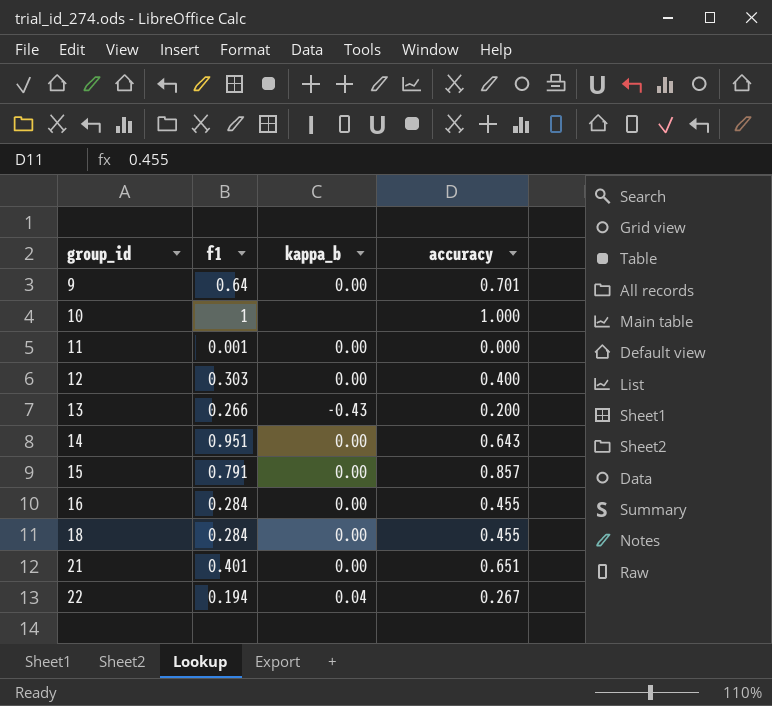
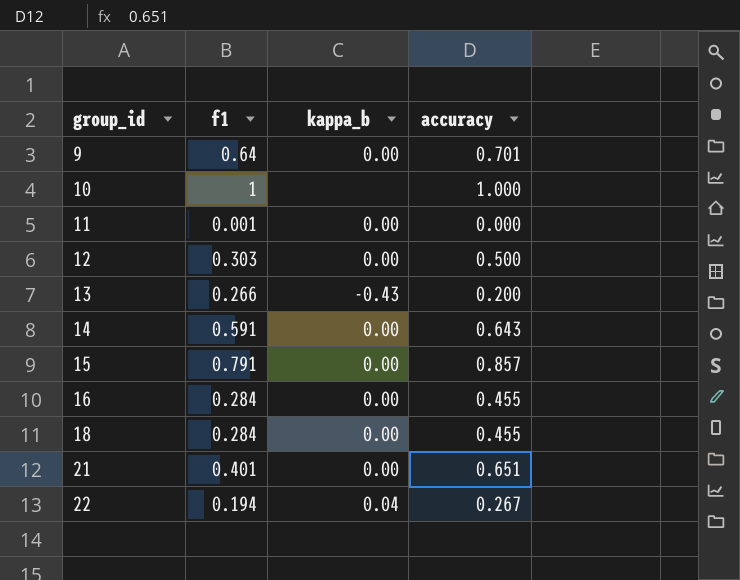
12 | accuracy: 0.400 -> 0.500
14 | f1: 0.951 -> 0.591

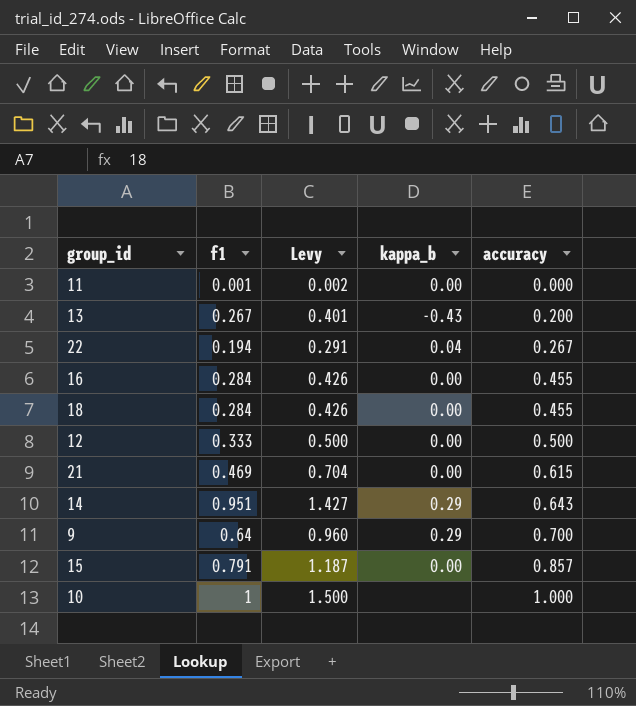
row order: group_id ascending -> accuracy ascending
column Levy | formula: none -> [f1] * 1.5
13 | f1: 0.266 -> 0.267
12 | f1: 0.303 -> 0.333
21 | f1: 0.401 -> 0.469
21 | accuracy: 0.651 -> 0.615
14 | f1: 0.591 -> 0.951
14 | kappa_b: 0.00 -> 0.29
9 | kappa_b: 0.00 -> 0.29
9 | accuracy: 0.701 -> 0.700

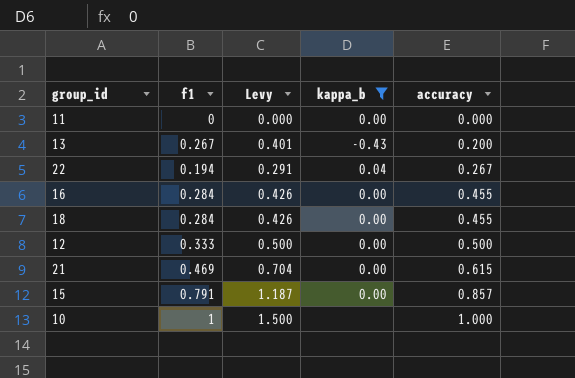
filter: none -> kappa_b != 0.29
11 | f1: 0.001 -> 0
11 | Levy: 0.002 -> 0.000

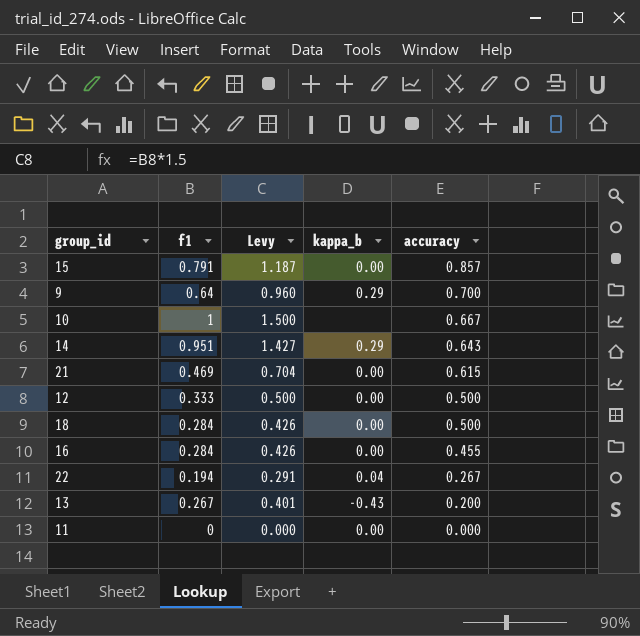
filter: kappa_b != 0.29 -> none
row order: accuracy ascending -> accuracy descending
10 | accuracy: 1.000 -> 0.667
18 | accuracy: 0.455 -> 0.500

